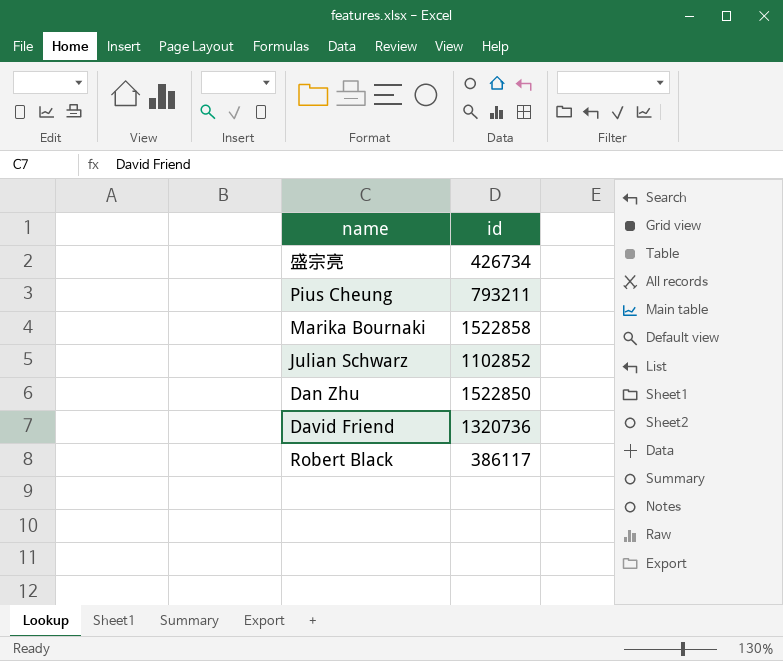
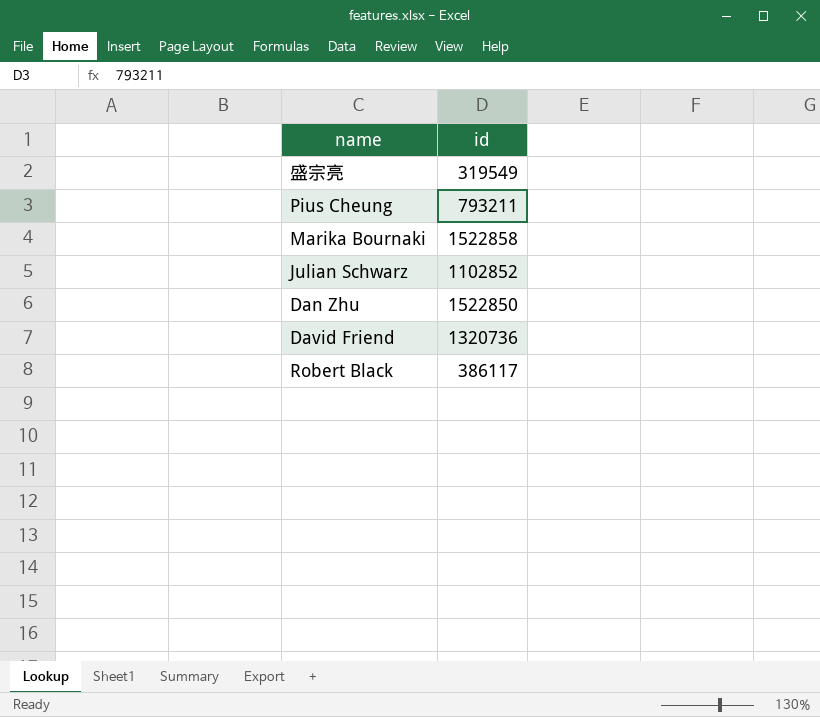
盛宗亮 | id: 426734 -> 319549

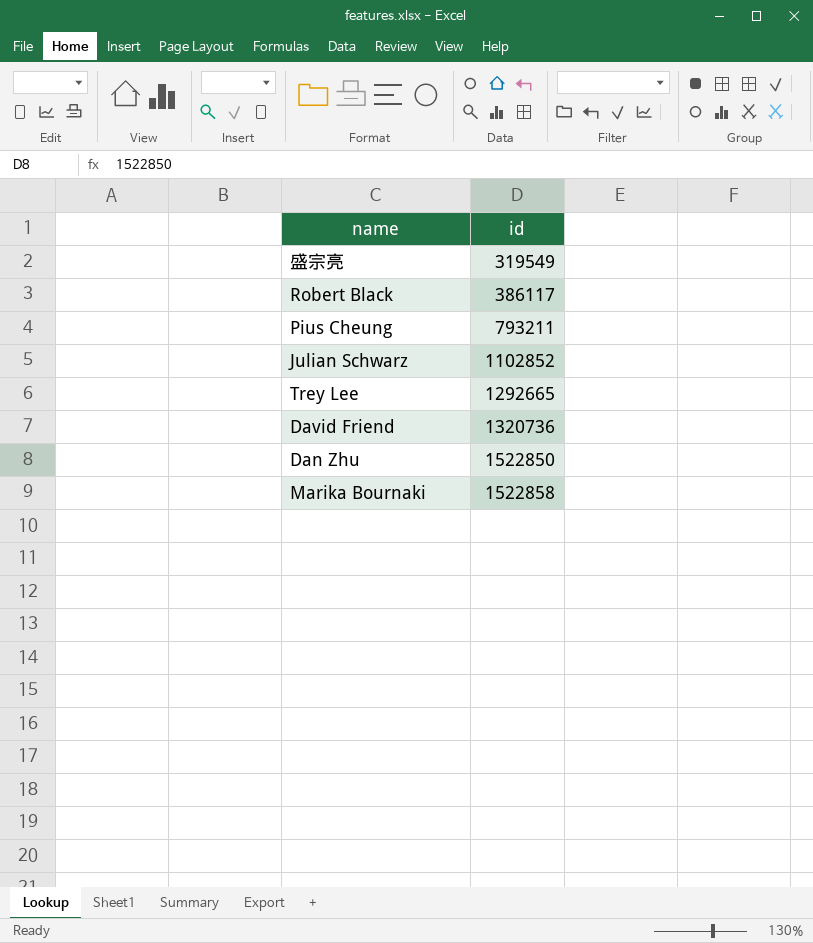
row order: none -> id ascending
row Trey Lee: none -> 1292665

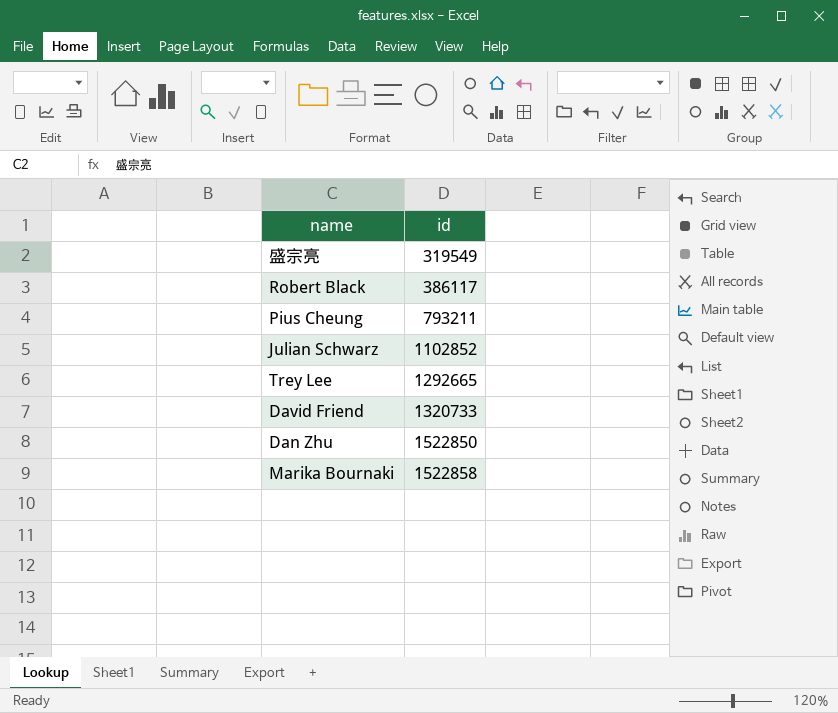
David Friend | id: 1320736 -> 1320733

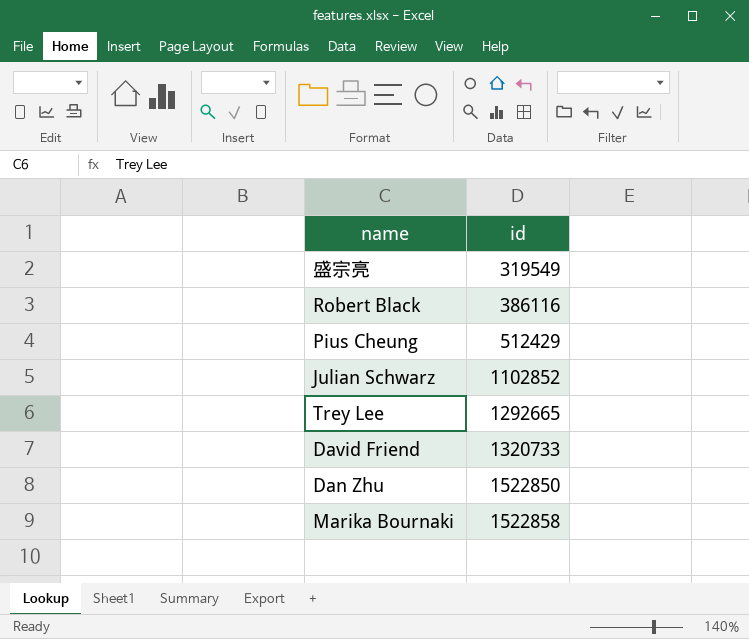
Robert Black | id: 386117 -> 386116
Pius Cheung | id: 793211 -> 512429

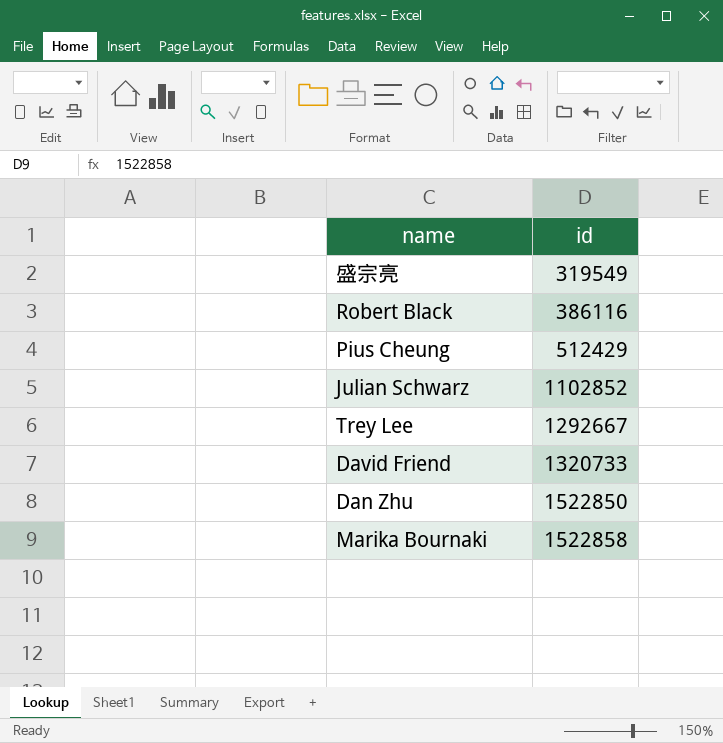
Trey Lee | id: 1292665 -> 1292667

